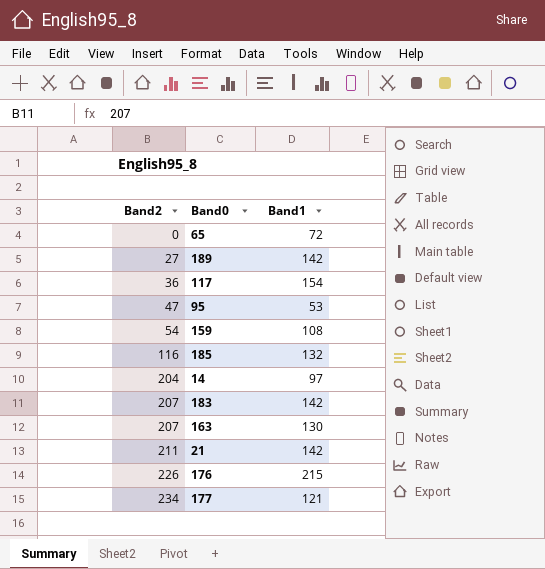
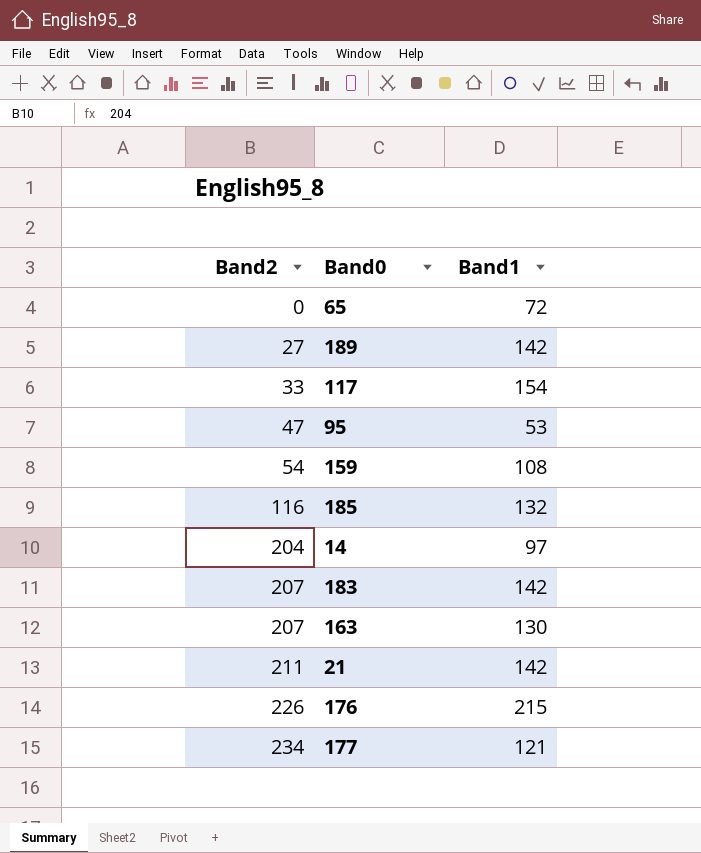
117 | Band2: 36 -> 33

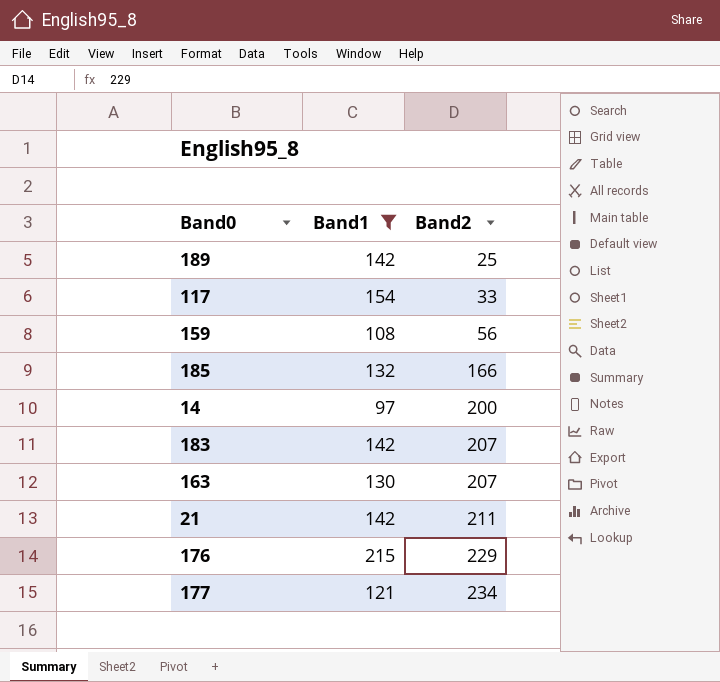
filter: none -> Band1 >= 97
column Band2 | position: 1 -> 3
189 | Band2: 27 -> 25
159 | Band2: 54 -> 56
185 | Band2: 116 -> 166
14 | Band2: 204 -> 200
176 | Band2: 226 -> 229

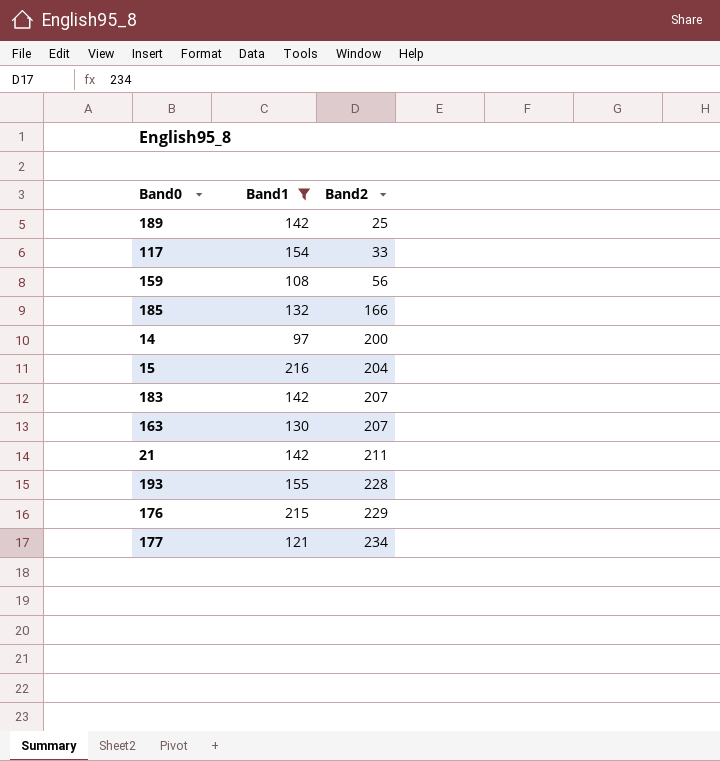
row 15: none -> 216 | 204
row 193: none -> 155 | 228

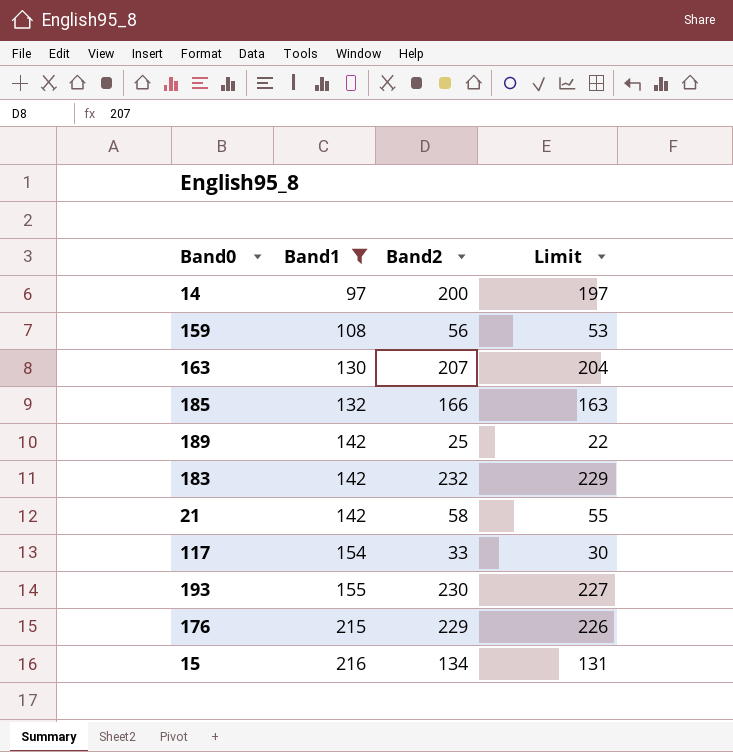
row order: Band2 ascending -> Band1 ascending
column Limit | formula: none -> [Band2] - 3
row 177: 121 | 234 -> none
183 | Band2: 207 -> 232
21 | Band2: 211 -> 58
193 | Band2: 228 -> 230
15 | Band2: 204 -> 134

